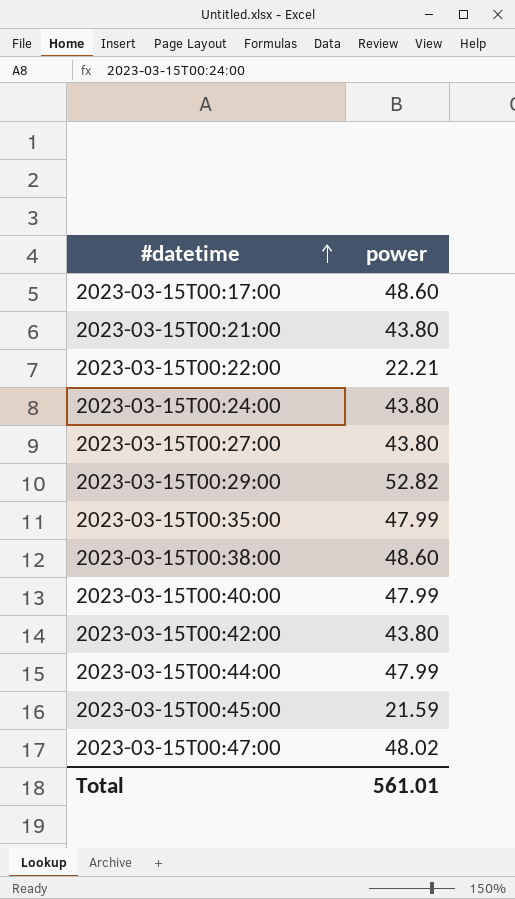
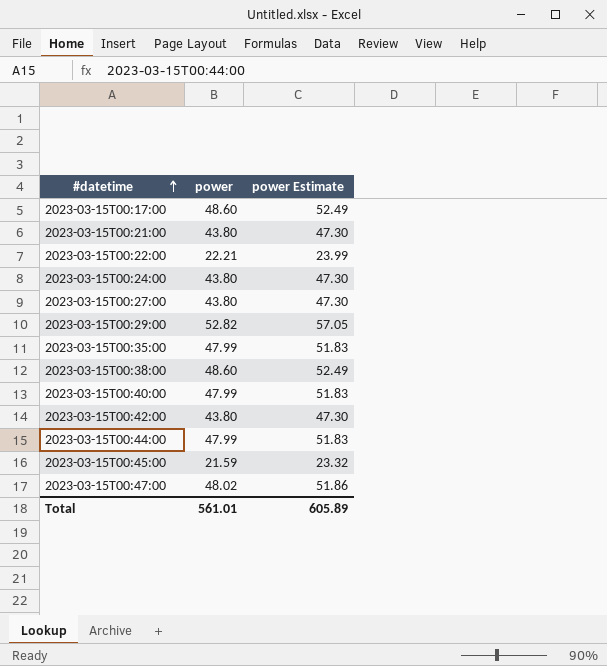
column power Estimate | formula: none -> [power] * 1.08

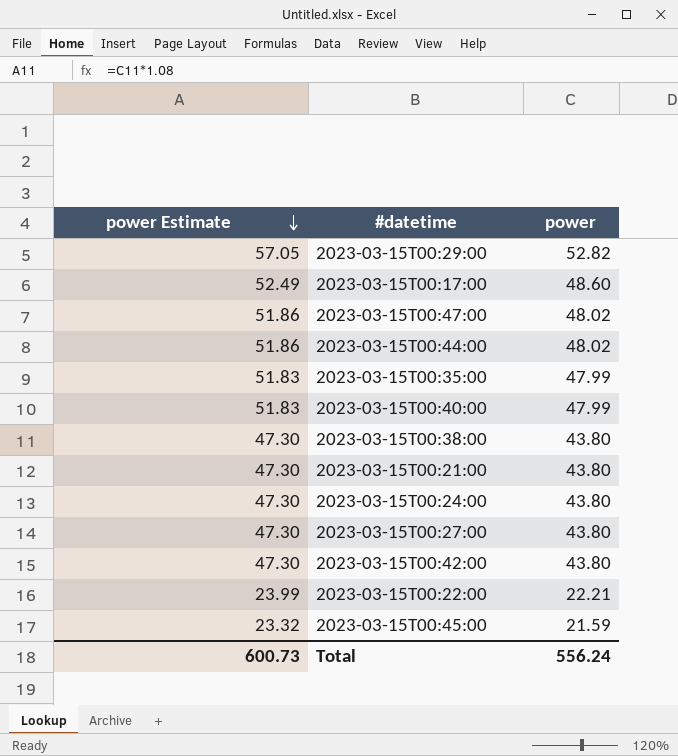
row order: #datetime ascending -> power Estimate descending
column power Estimate | position: 3 -> 1
2023-03-15T00:44:00 | power Estimate: 51.83 -> 51.86
2023-03-15T00:44:00 | power: 47.99 -> 48.02
2023-03-15T00:38:00 | power Estimate: 52.49 -> 47.30
2023-03-15T00:38:00 | power: 48.60 -> 43.80
Total | power Estimate: 605.89 -> 600.73
Total | power: 561.01 -> 556.24

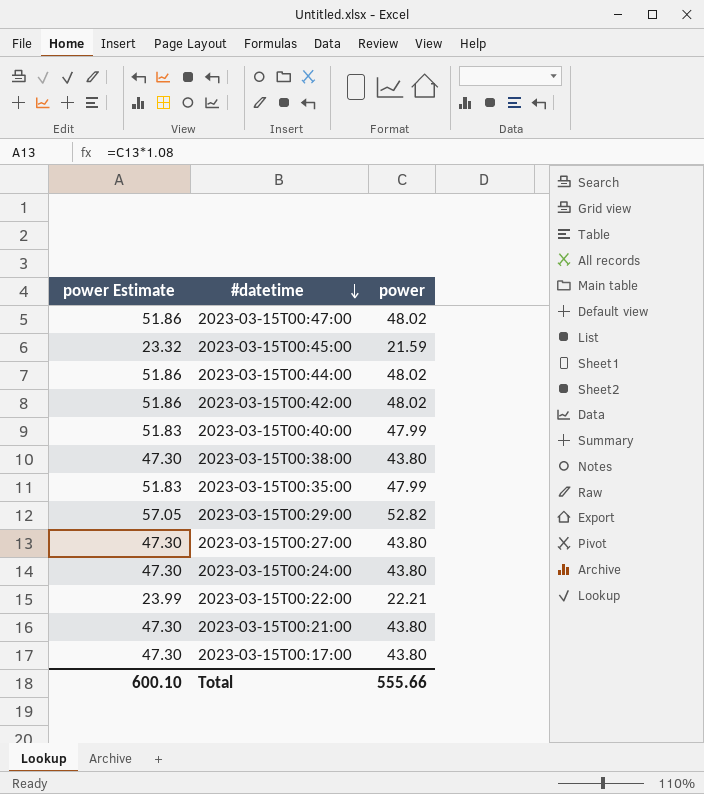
row order: power Estimate descending -> #datetime descending
2023-03-15T00:42:00 | power Estimate: 47.30 -> 51.86
2023-03-15T00:42:00 | power: 43.80 -> 48.02
2023-03-15T00:17:00 | power Estimate: 52.49 -> 47.30
2023-03-15T00:17:00 | power: 48.60 -> 43.80
Total | power Estimate: 600.73 -> 600.10
Total | power: 556.24 -> 555.66

